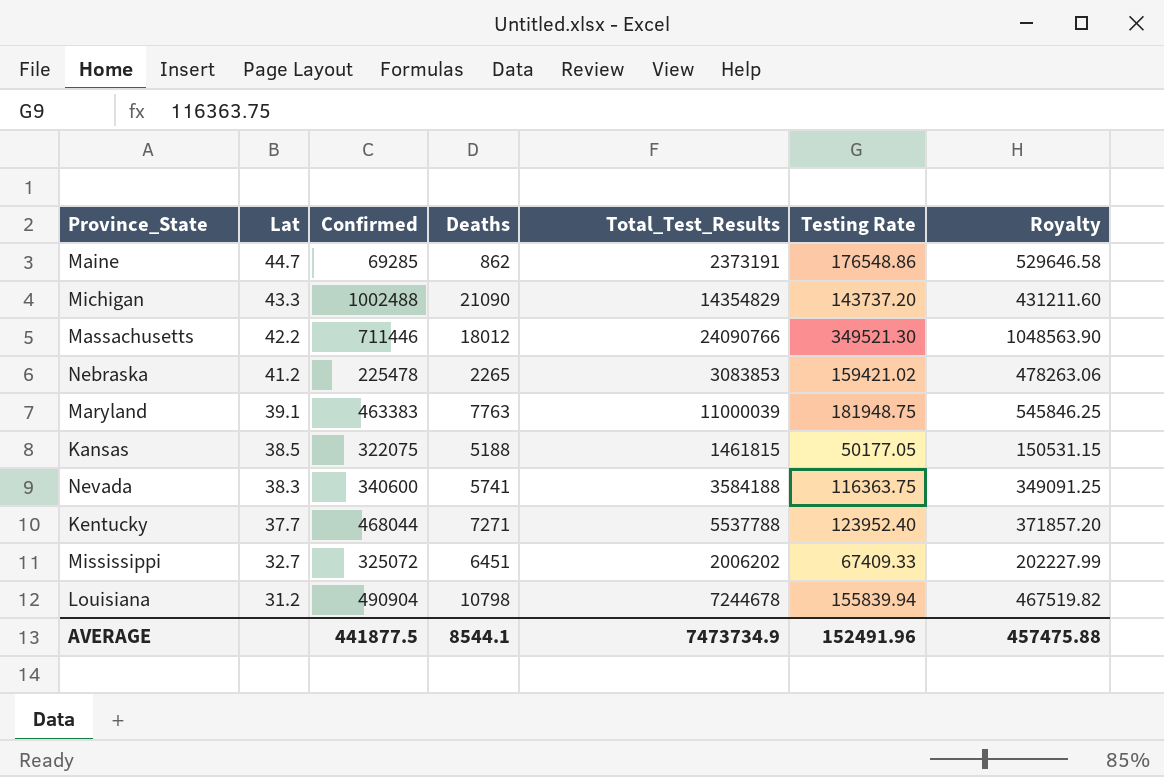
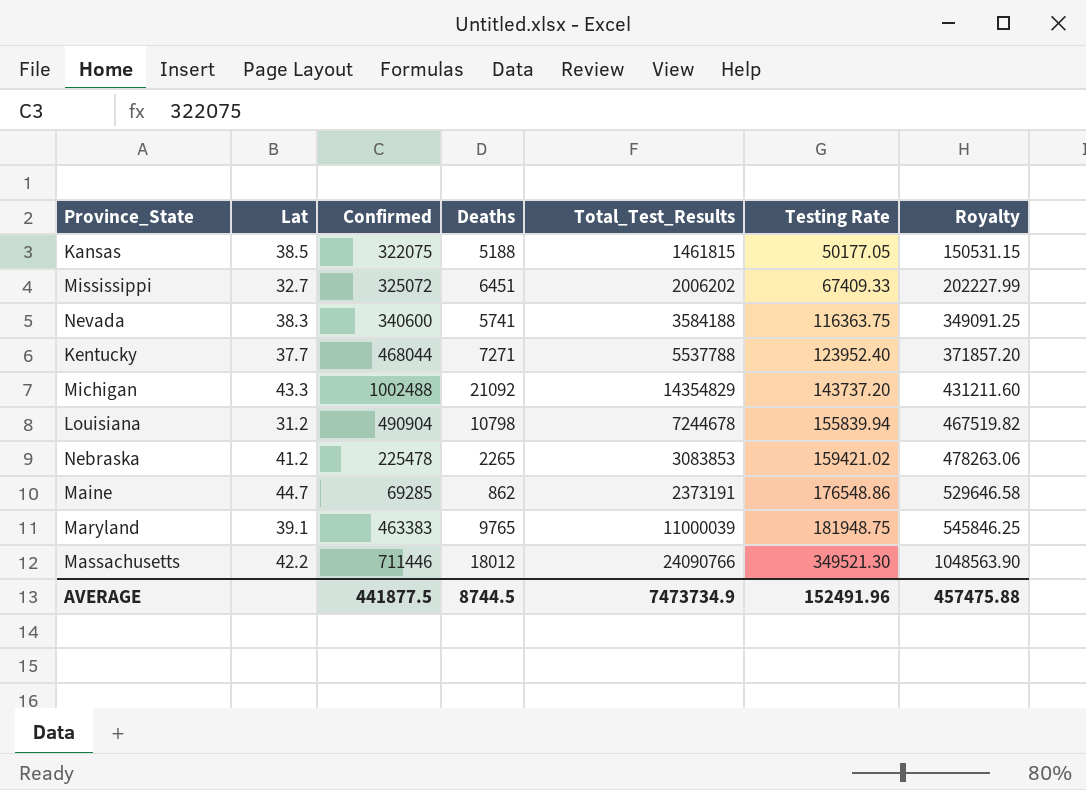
row order: Lat descending -> Testing Rate ascending
Michigan | Deaths: 21090 -> 21092
Maryland | Deaths: 7763 -> 9765
AVERAGE | Deaths: 8544.1 -> 8744.5

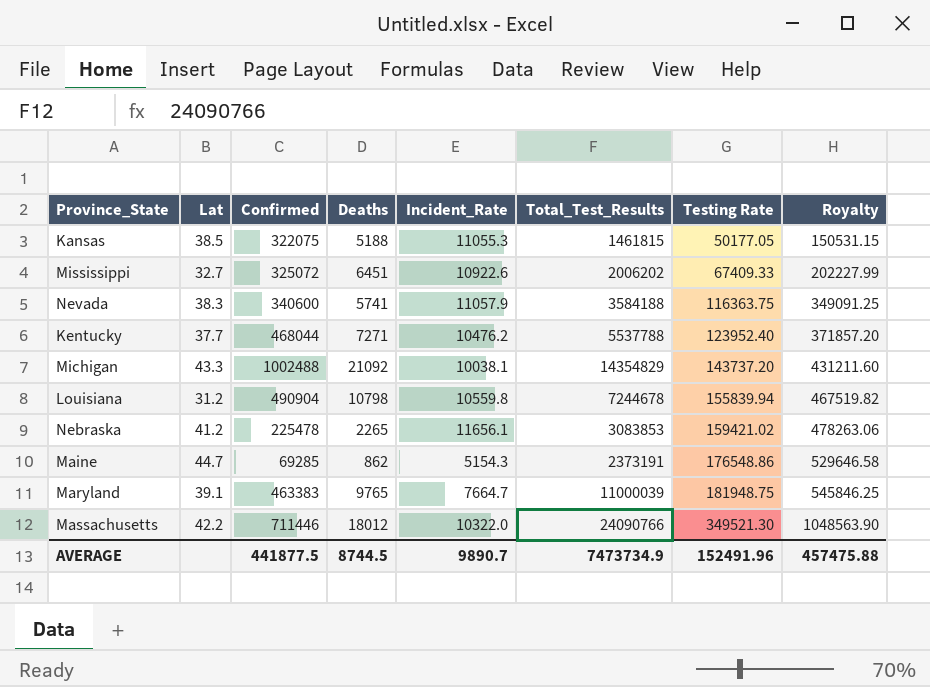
column Incident_Rate | position: none -> 5

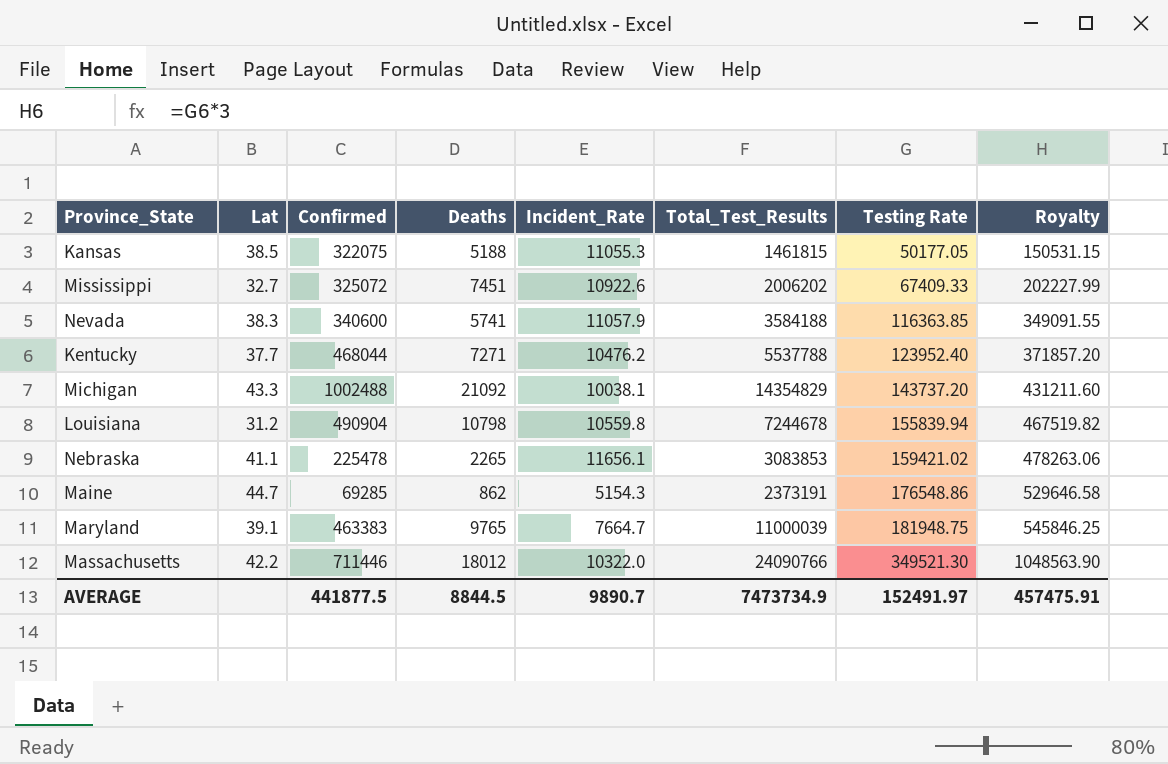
Mississippi | Deaths: 6451 -> 7451
Nevada | Testing Rate: 116363.75 -> 116363.85
Nevada | Royalty: 349091.25 -> 349091.55
Nebraska | Lat: 41.2 -> 41.1
AVERAGE | Deaths: 8744.5 -> 8844.5
AVERAGE | Testing Rate: 152491.96 -> 152491.97
AVERAGE | Royalty: 457475.88 -> 457475.91

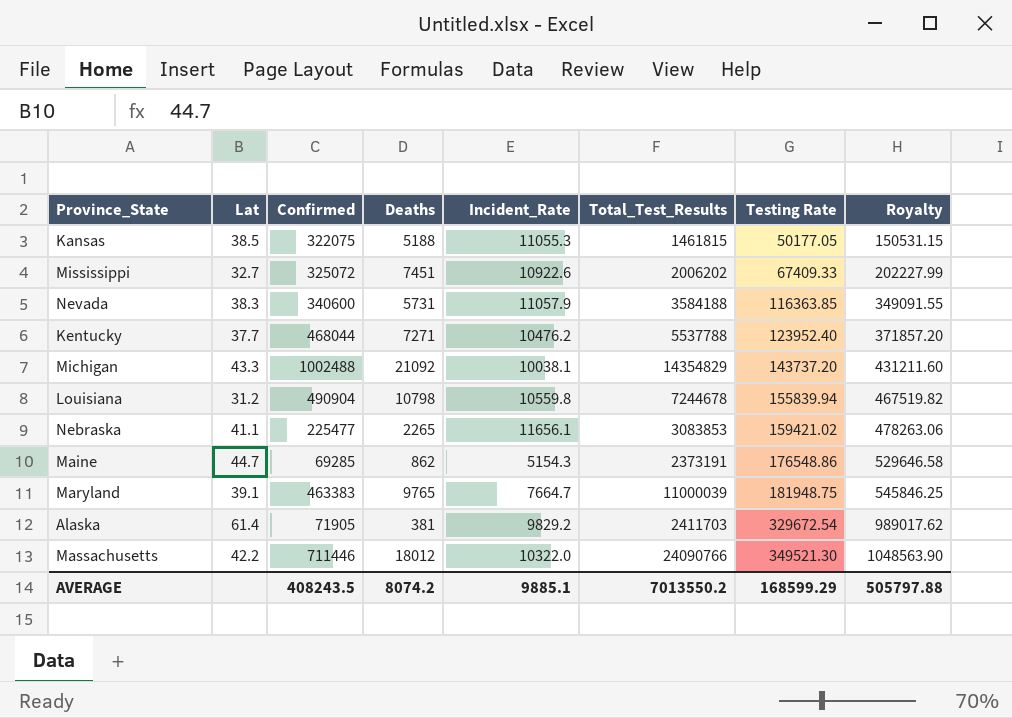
Nevada | Deaths: 5741 -> 5731
Nebraska | Confirmed: 225478 -> 225477
row Alaska: none -> 61.4 | 71905 | 381 | 9829.2 | 2411703 | 329672.54 | 989017.62
AVERAGE | Confirmed: 441877.5 -> 408243.5
AVERAGE | Deaths: 8844.5 -> 8074.2
AVERAGE | Incident_Rate: 9890.7 -> 9885.1
AVERAGE | Total_Test_Results: 7473734.9 -> 7013550.2
AVERAGE | Testing Rate: 152491.97 -> 168599.29
AVERAGE | Royalty: 457475.91 -> 505797.88

